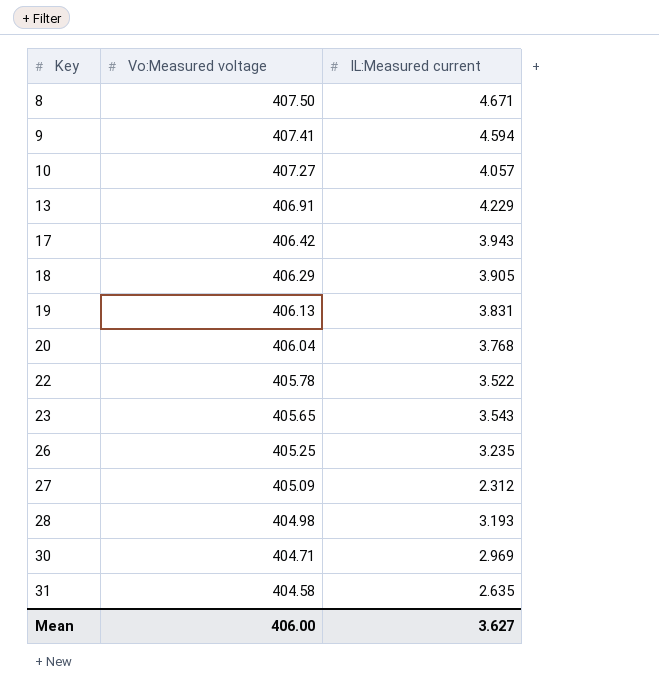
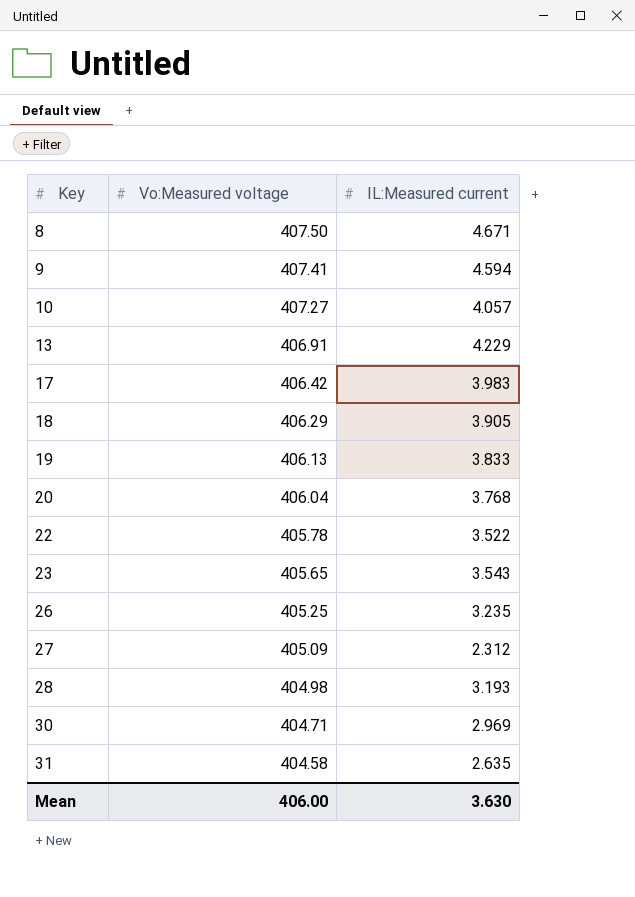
17 | IL:Measured current: 3.943 -> 3.983
19 | IL:Measured current: 3.831 -> 3.833
Mean | IL:Measured current: 3.627 -> 3.630

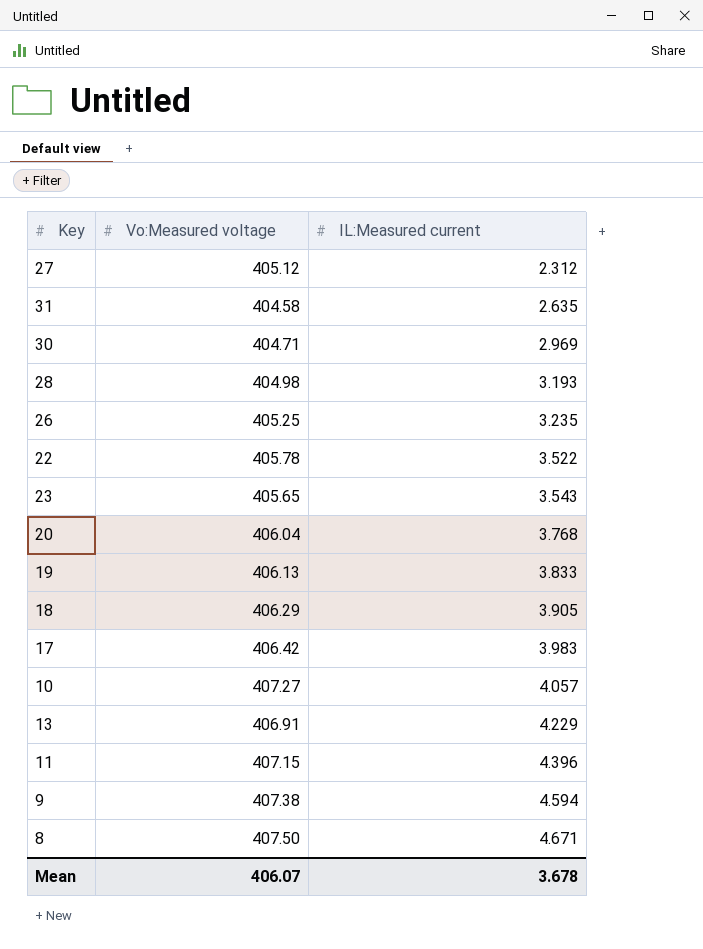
row order: Key ascending -> IL:Measured current ascending
27 | Vo:Measured voltage: 405.09 -> 405.12
row 11: none -> 407.15 | 4.396
9 | Vo:Measured voltage: 407.41 -> 407.38
Mean | Vo:Measured voltage: 406.00 -> 406.07
Mean | IL:Measured current: 3.630 -> 3.678

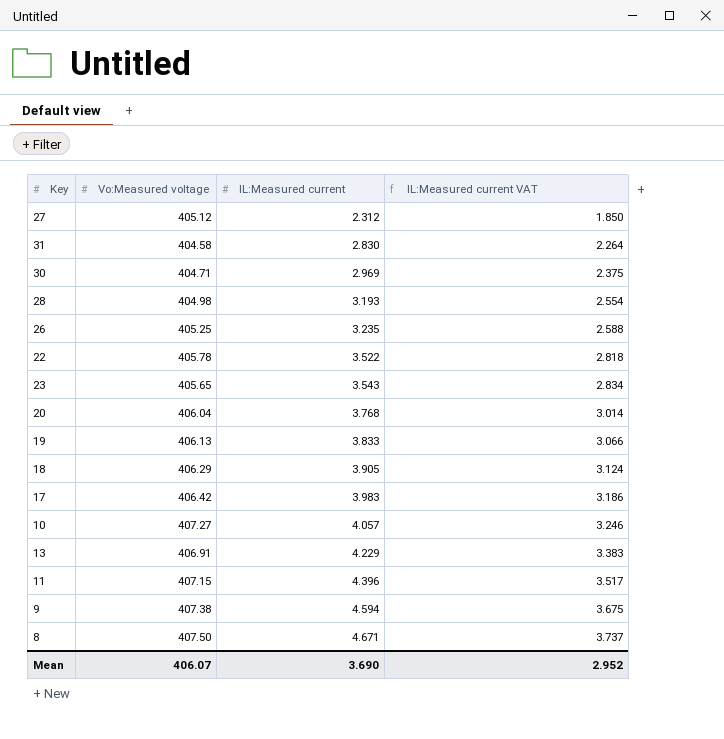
column IL:Measured current VAT | formula: none -> [IL:Measured current] * 0.8
31 | IL:Measured current: 2.635 -> 2.830
Mean | IL:Measured current: 3.678 -> 3.690

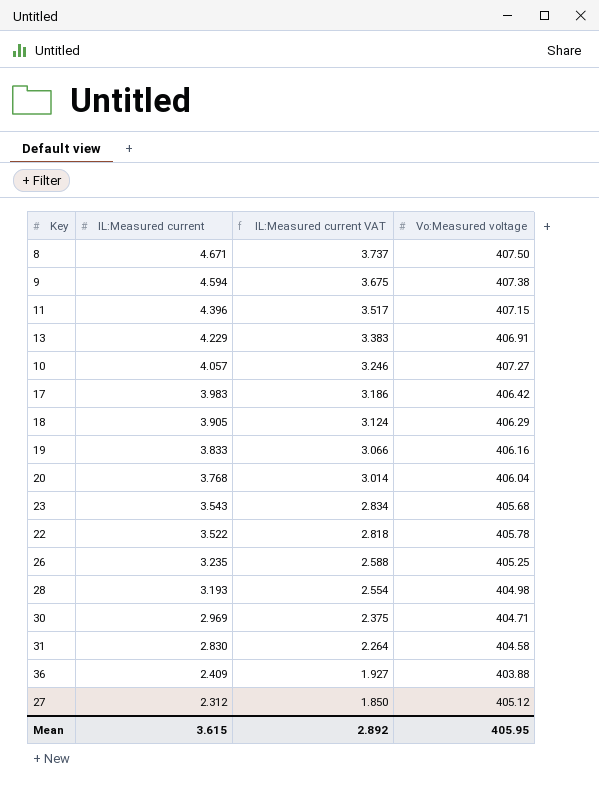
row order: IL:Measured current ascending -> IL:Measured current descending
column Vo:Measured voltage | position: 2 -> 4
19 | Vo:Measured voltage: 406.13 -> 406.16
23 | Vo:Measured voltage: 405.65 -> 405.68
row 36: none -> 2.409 | 1.927 | 403.88
Mean | IL:Measured current: 3.690 -> 3.615
Mean | IL:Measured current VAT: 2.952 -> 2.892
Mean | Vo:Measured voltage: 406.07 -> 405.95

